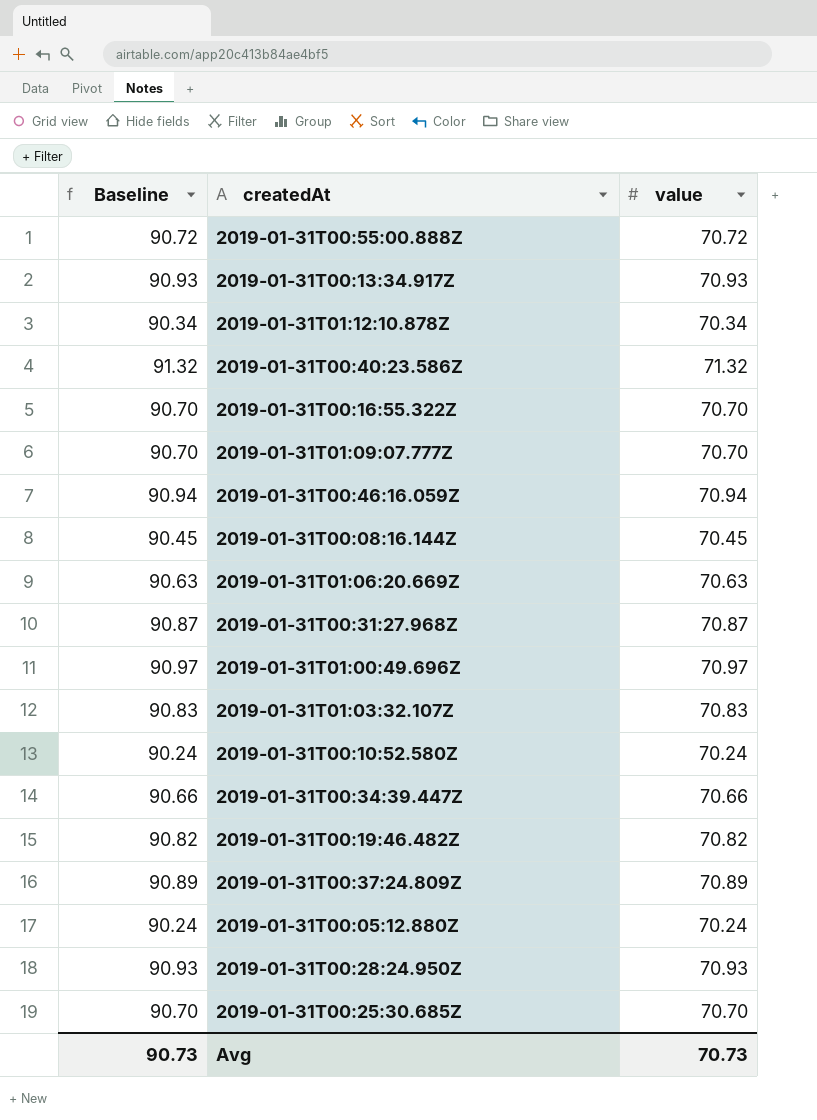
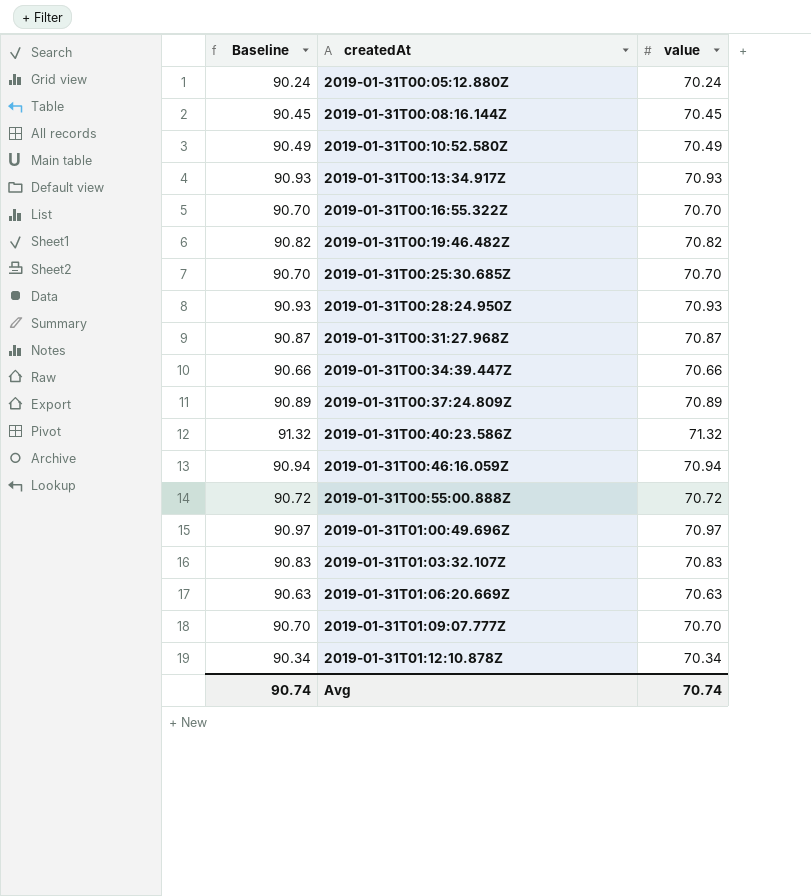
row order: none -> createdAt ascending
2019-01-31T00:10:52.580Z | Baseline: 90.24 -> 90.49
2019-01-31T00:10:52.580Z | value: 70.24 -> 70.49
Avg | Baseline: 90.73 -> 90.74
Avg | value: 70.73 -> 70.74

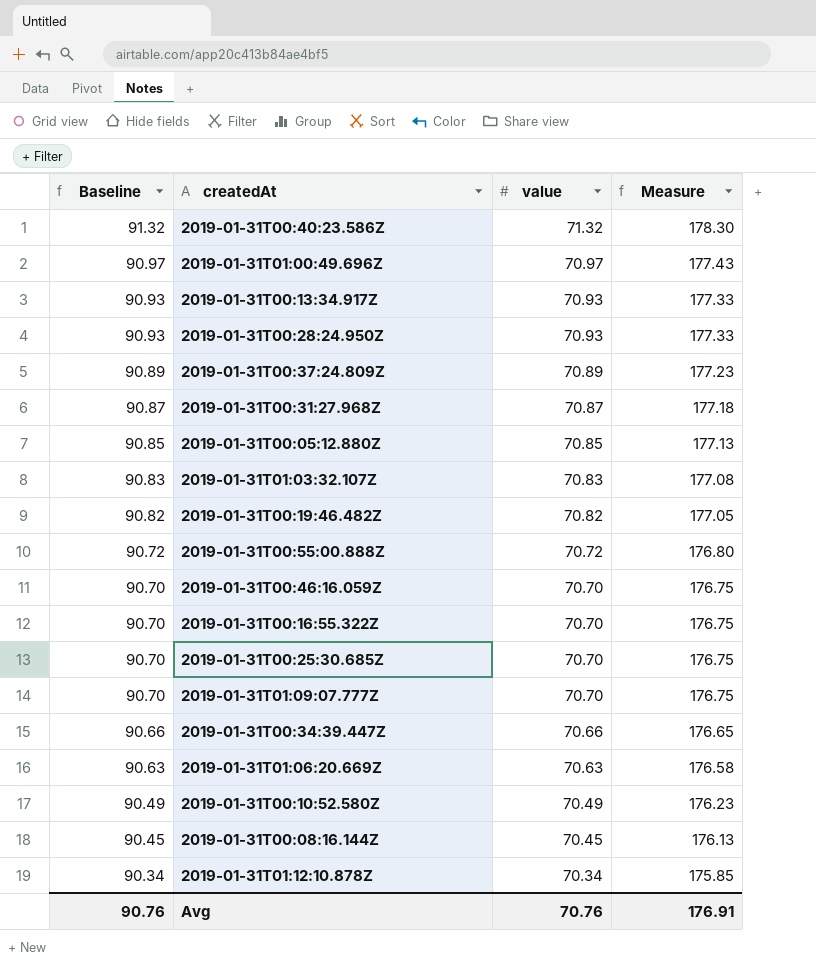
row order: createdAt ascending -> Baseline descending
column Measure | formula: none -> [value] * 2.5
2019-01-31T00:05:12.880Z | Baseline: 90.24 -> 90.85
2019-01-31T00:05:12.880Z | value: 70.24 -> 70.85
2019-01-31T00:46:16.059Z | Baseline: 90.94 -> 90.70
2019-01-31T00:46:16.059Z | value: 70.94 -> 70.70
Avg | Baseline: 90.74 -> 90.76
Avg | value: 70.74 -> 70.76

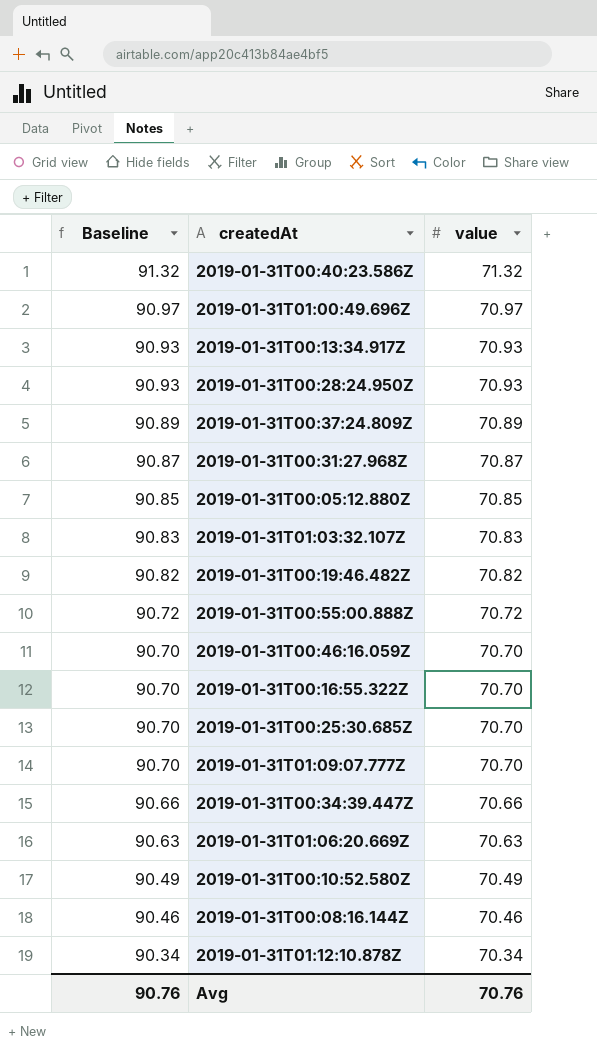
column Measure | formula: [value] * 2.5 -> none
2019-01-31T00:08:16.144Z | Baseline: 90.45 -> 90.46
2019-01-31T00:08:16.144Z | value: 70.45 -> 70.46

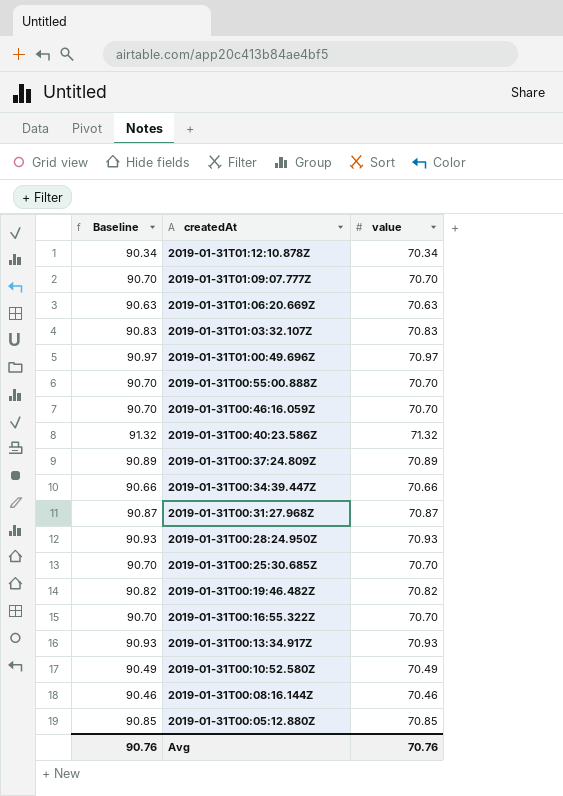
row order: Baseline descending -> createdAt descending
2019-01-31T00:55:00.888Z | Baseline: 90.72 -> 90.70
2019-01-31T00:55:00.888Z | value: 70.72 -> 70.70

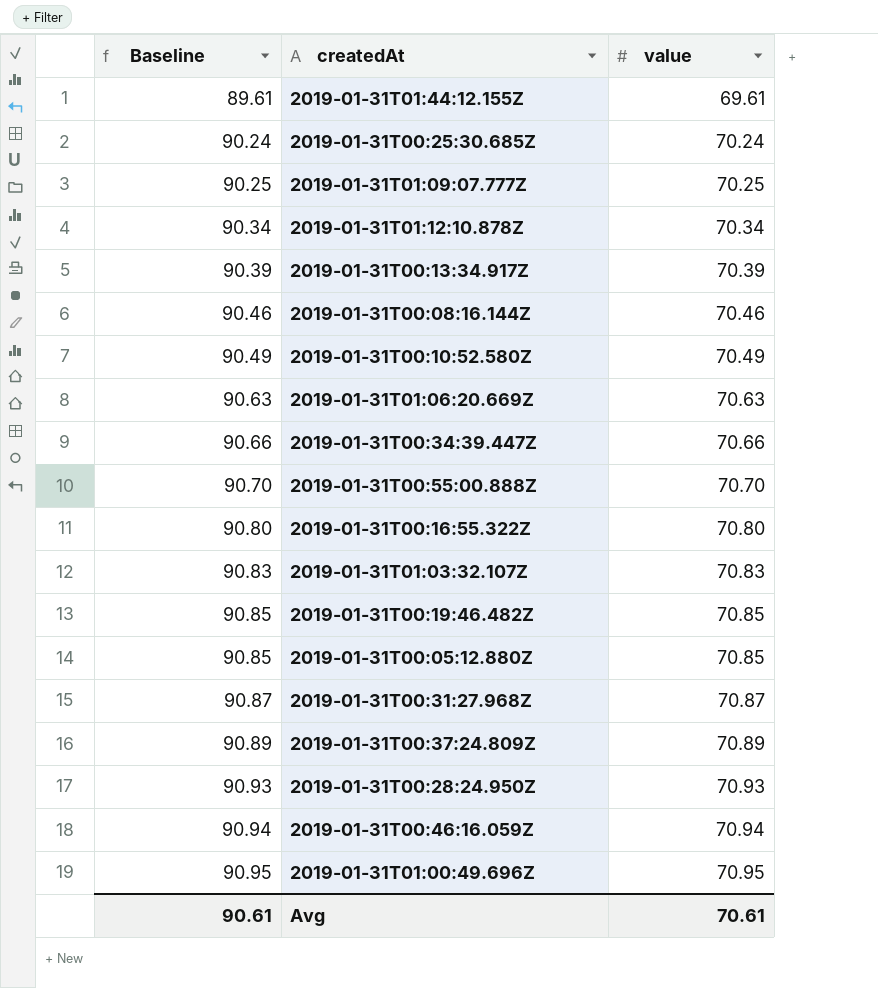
row order: createdAt descending -> Baseline ascending
row 2019-01-31T00:40:23.586Z: 91.32 | 71.32 -> none
row 2019-01-31T01:44:12.155Z: none -> 89.61 | 69.61
2019-01-31T00:25:30.685Z | Baseline: 90.70 -> 90.24
2019-01-31T00:25:30.685Z | value: 70.70 -> 70.24
2019-01-31T01:09:07.777Z | Baseline: 90.70 -> 90.25
2019-01-31T01:09:07.777Z | value: 70.70 -> 70.25
2019-01-31T00:13:34.917Z | Baseline: 90.93 -> 90.39
2019-01-31T00:13:34.917Z | value: 70.93 -> 70.39
2019-01-31T00:16:55.322Z | Baseline: 90.70 -> 90.80
2019-01-31T00:16:55.322Z | value: 70.70 -> 70.80
2019-01-31T00:19:46.482Z | Baseline: 90.82 -> 90.85
2019-01-31T00:19:46.482Z | value: 70.82 -> 70.85
2019-01-31T00:46:16.059Z | Baseline: 90.70 -> 90.94
2019-01-31T00:46:16.059Z | value: 70.70 -> 70.94
2019-01-31T01:00:49.696Z | Baseline: 90.97 -> 90.95
2019-01-31T01:00:49.696Z | value: 70.97 -> 70.95
Avg | Baseline: 90.76 -> 90.61
Avg | value: 70.76 -> 70.61

